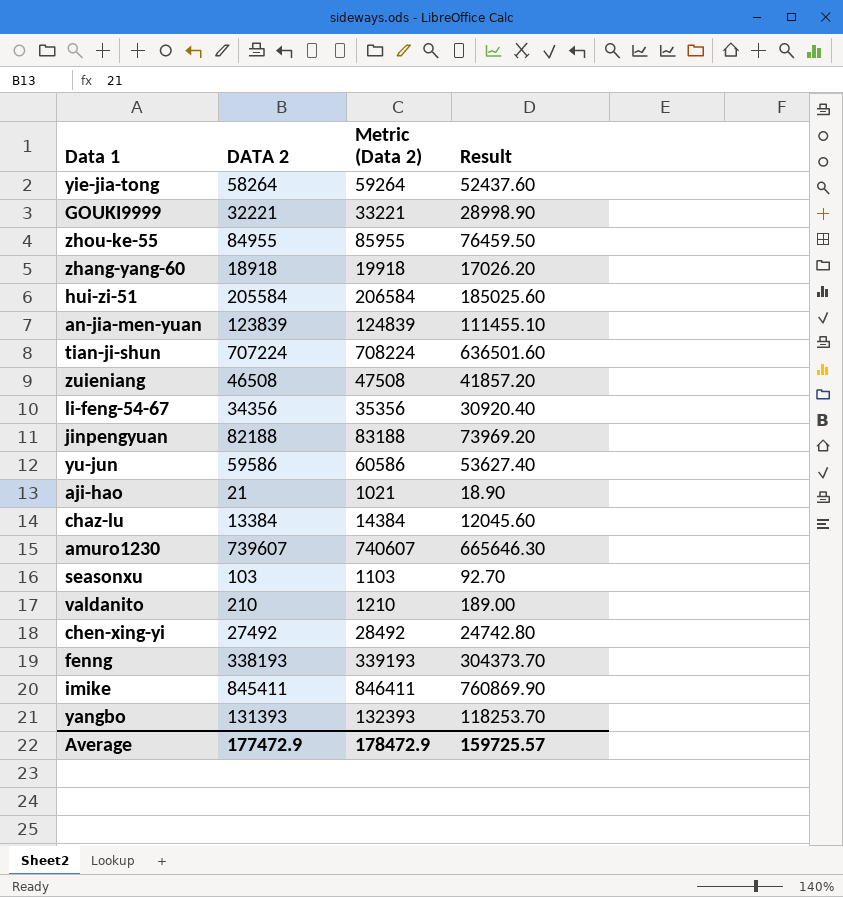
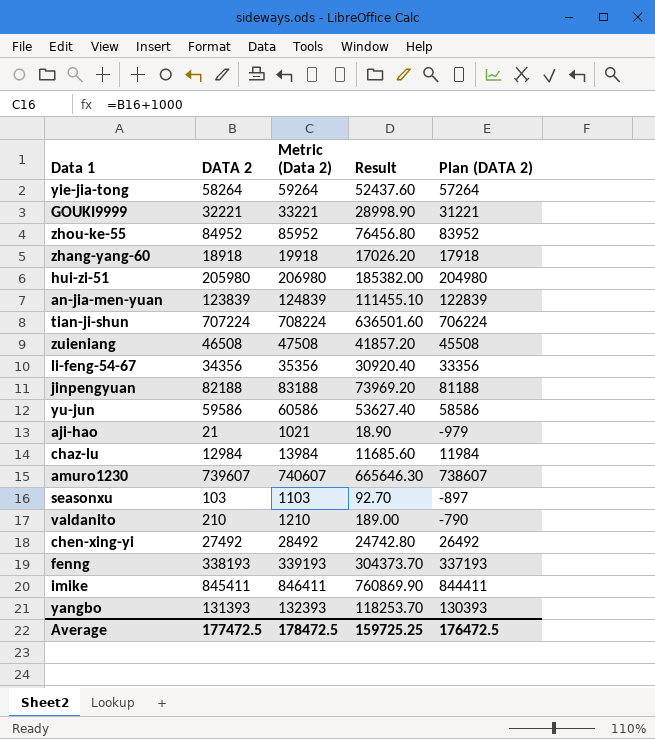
column Plan (DATA 2) | formula: none -> [DATA 2] - 1000
zhou-ke-55 | DATA 2: 84955 -> 84952
zhou-ke-55 | Metric (Data 2): 85955 -> 85952
zhou-ke-55 | Result: 76459.50 -> 76456.80
hui-zi-51 | DATA 2: 205584 -> 205980
hui-zi-51 | Metric (Data 2): 206584 -> 206980
hui-zi-51 | Result: 185025.60 -> 185382.00
chaz-lu | DATA 2: 13384 -> 12984
chaz-lu | Metric (Data 2): 14384 -> 13984
chaz-lu | Result: 12045.60 -> 11685.60
Average | DATA 2: 177472.9 -> 177472.5
Average | Metric (Data 2): 178472.9 -> 178472.5
Average | Result: 159725.57 -> 159725.25

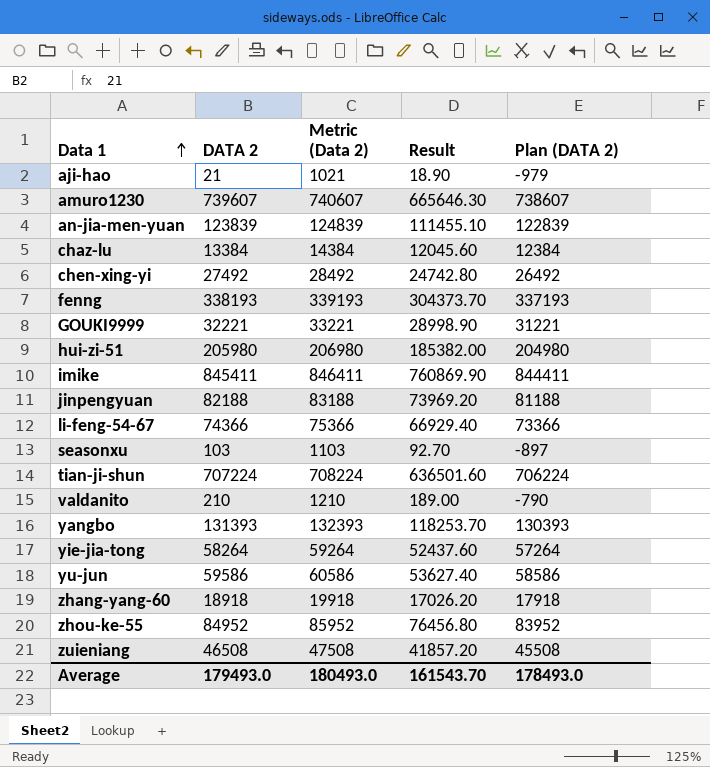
row order: none -> Data 1 ascending
chaz-lu | DATA 2: 12984 -> 13384
chaz-lu | Metric (Data 2): 13984 -> 14384
chaz-lu | Result: 11685.60 -> 12045.60
chaz-lu | Plan (DATA 2): 11984 -> 12384
li-feng-54-67 | DATA 2: 34356 -> 74366
li-feng-54-67 | Metric (Data 2): 35356 -> 75366
li-feng-54-67 | Result: 30920.40 -> 66929.40
li-feng-54-67 | Plan (DATA 2): 33356 -> 73366
Average | DATA 2: 177472.5 -> 179493.0
Average | Metric (Data 2): 178472.5 -> 180493.0
Average | Result: 159725.25 -> 161543.70
Average | Plan (DATA 2): 176472.5 -> 178493.0

